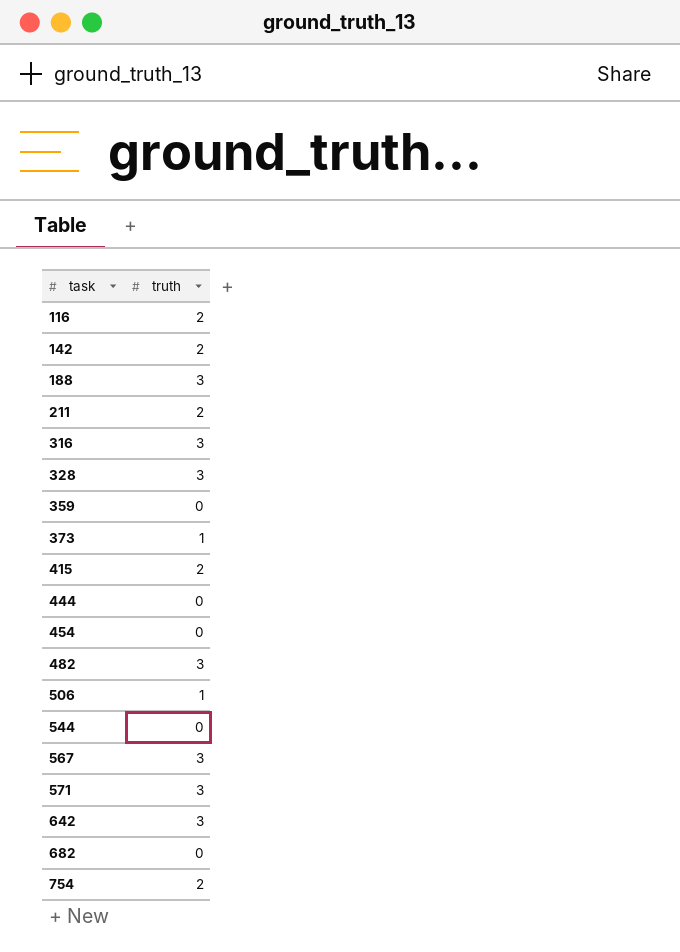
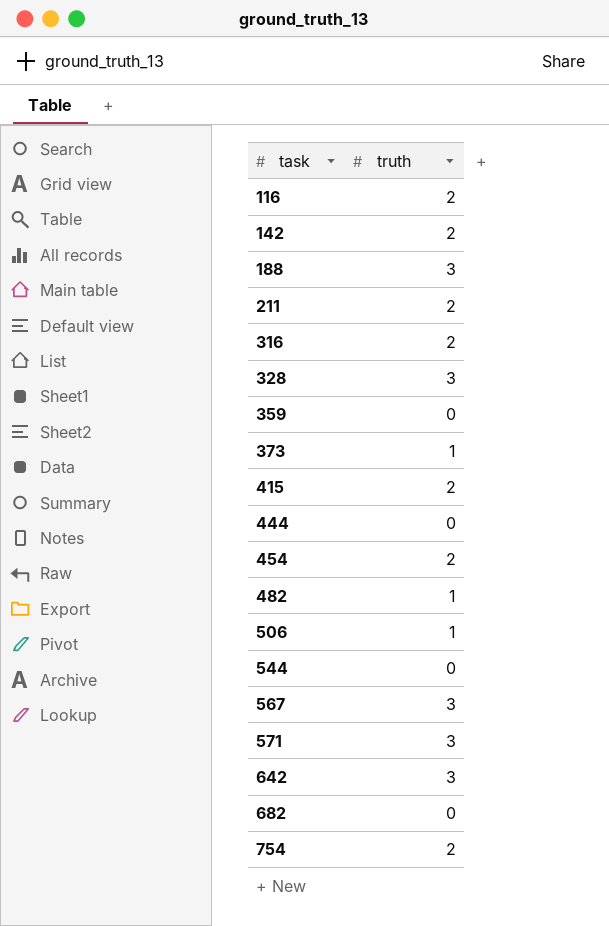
316 | truth: 3 -> 2
454 | truth: 0 -> 2
482 | truth: 3 -> 1

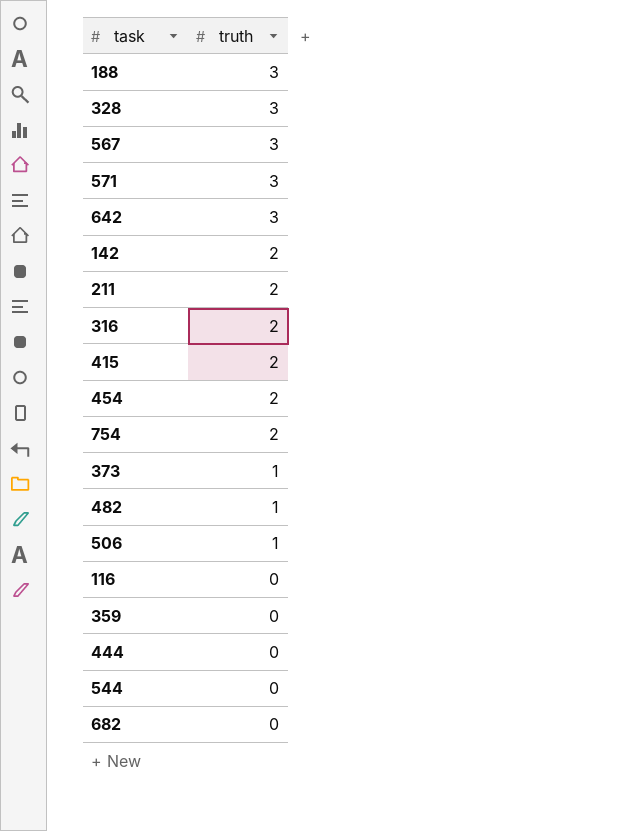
row order: task ascending -> truth descending
116 | truth: 2 -> 0

